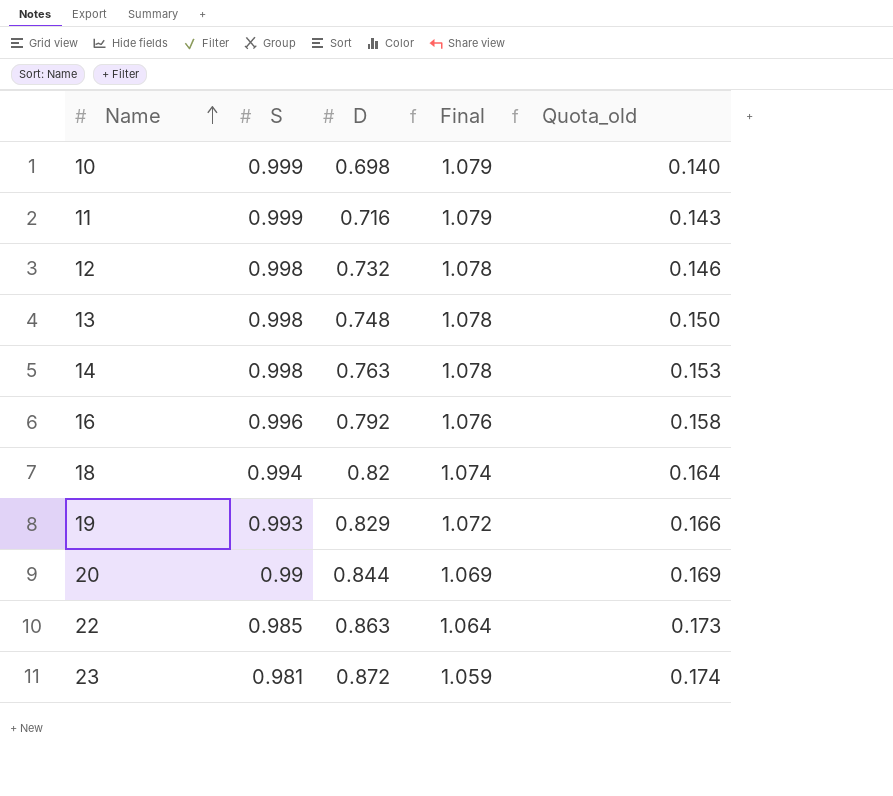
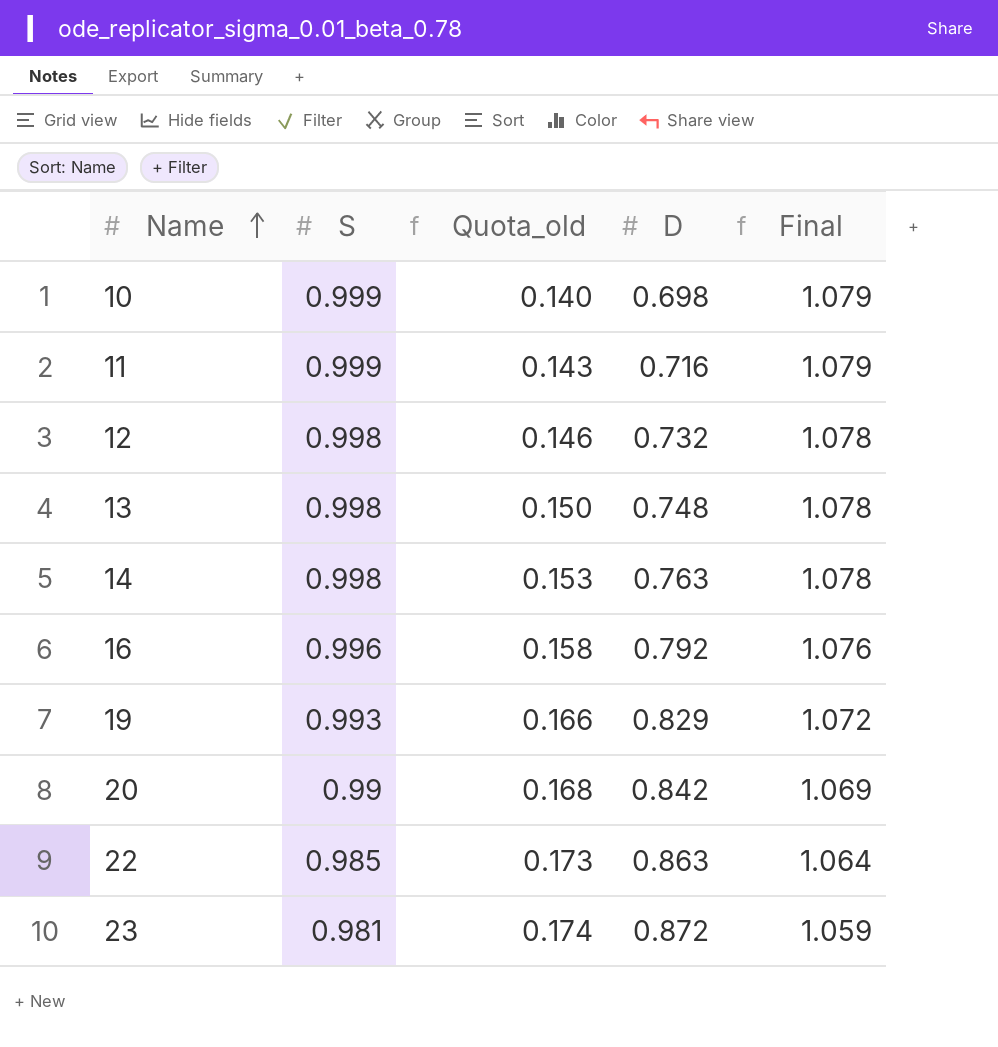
column Quota_old | position: 5 -> 3
row 18: 0.994 | 0.82 | 1.074 | 0.164 -> none
20 | Quota_old: 0.169 -> 0.168
20 | D: 0.844 -> 0.842

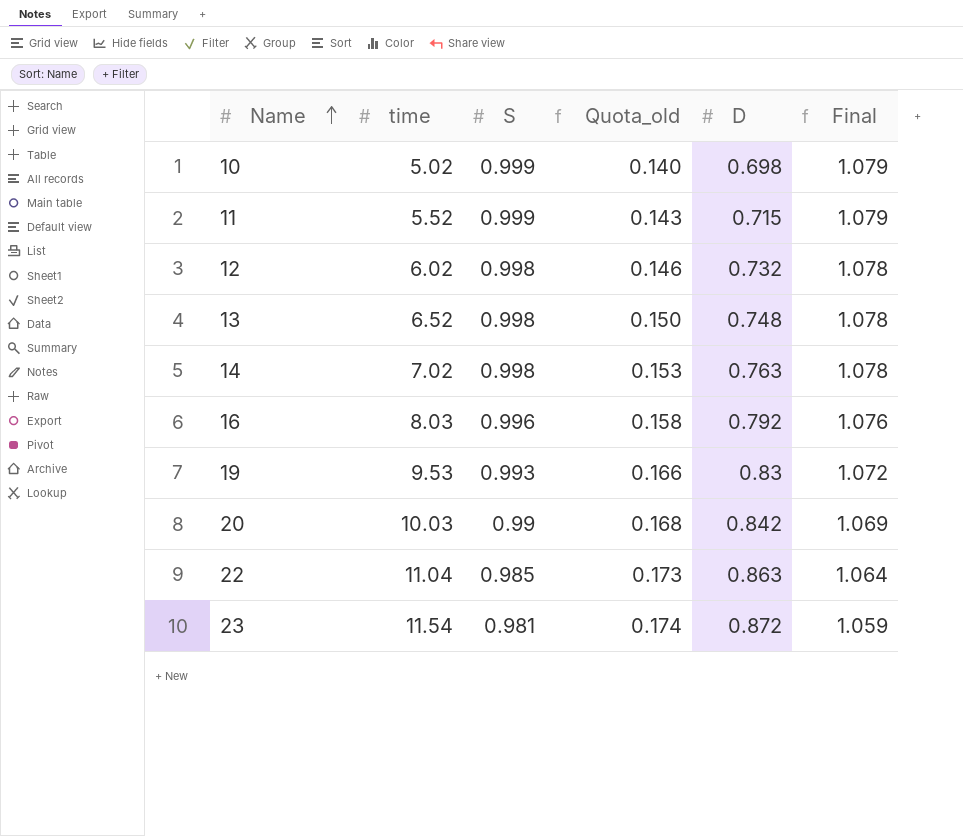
column time | position: none -> 2
11 | D: 0.716 -> 0.715
19 | D: 0.829 -> 0.83

